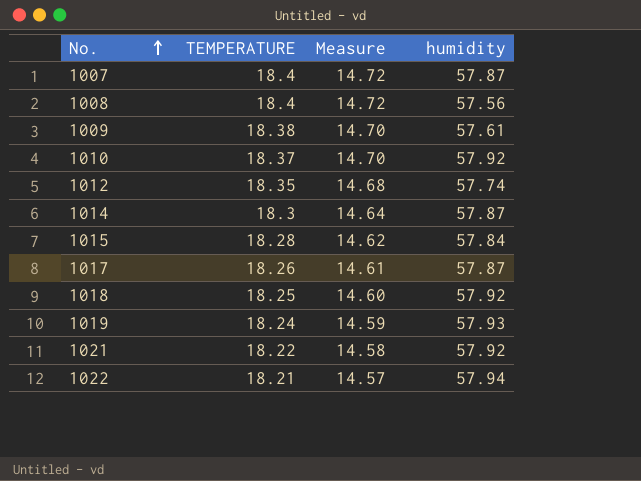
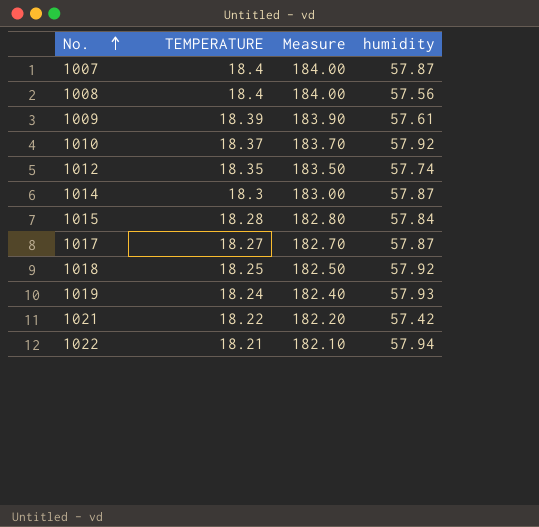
column Measure | formula: [TEMPERATURE] * 0.8 -> [TEMPERATURE] * 10
1009 | TEMPERATURE: 18.38 -> 18.39
1017 | TEMPERATURE: 18.26 -> 18.27
1021 | humidity: 57.92 -> 57.42

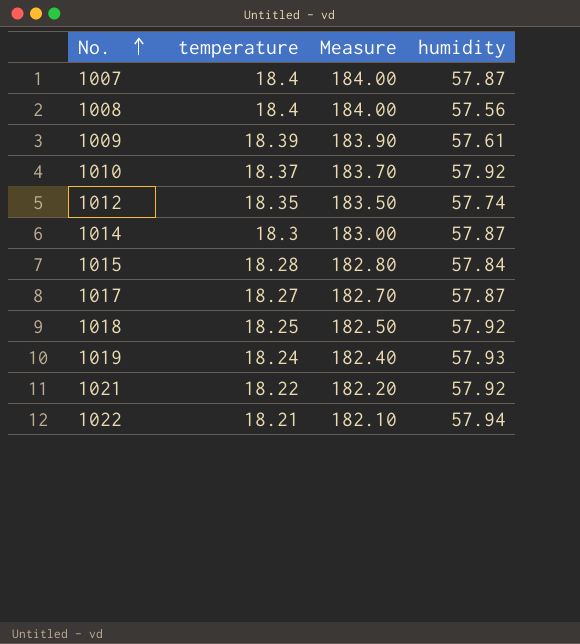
column name: TEMPERATURE -> temperature
1021 | humidity: 57.42 -> 57.92

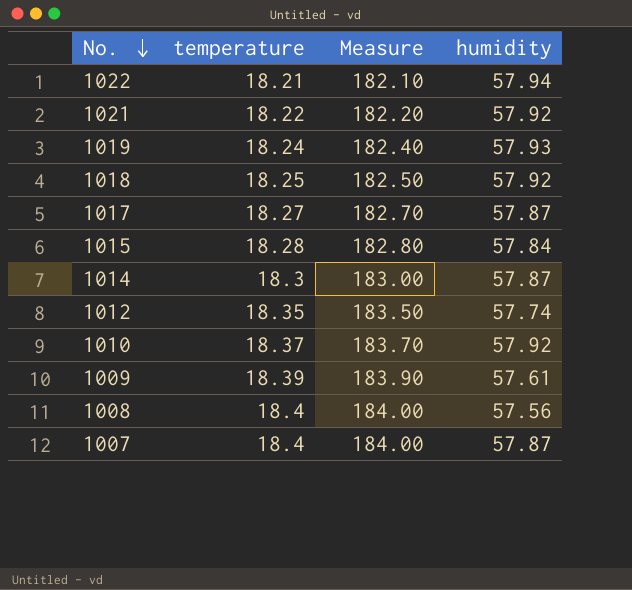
row order: No. ascending -> No. descending

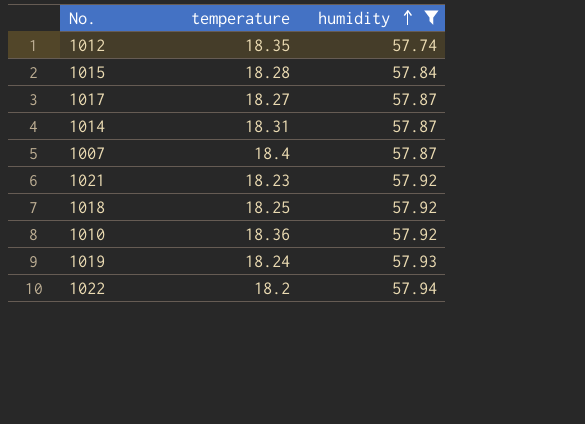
filter: none -> humidity >= 57.74
row order: No. descending -> humidity ascending
column Measure | formula: [temperature] * 10 -> none
1014 | temperature: 18.3 -> 18.31
1021 | temperature: 18.22 -> 18.23
1010 | temperature: 18.37 -> 18.36
1022 | temperature: 18.21 -> 18.2

